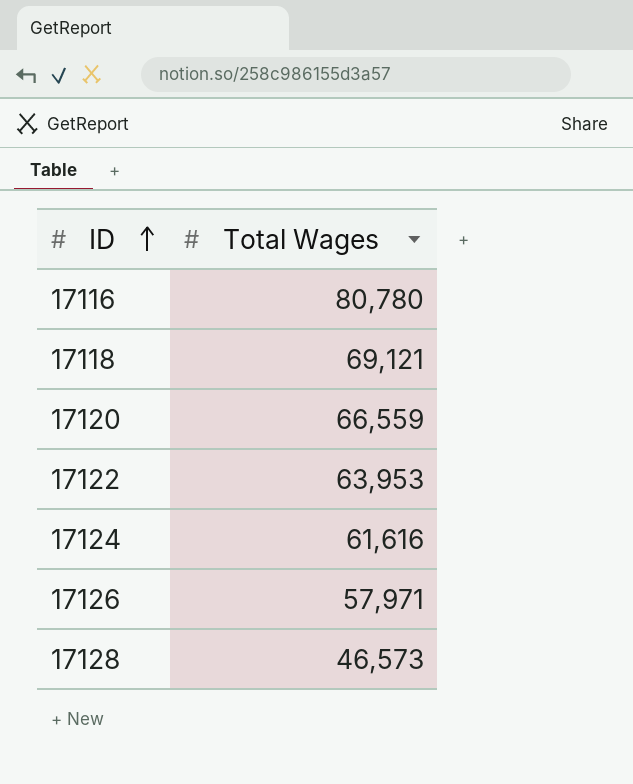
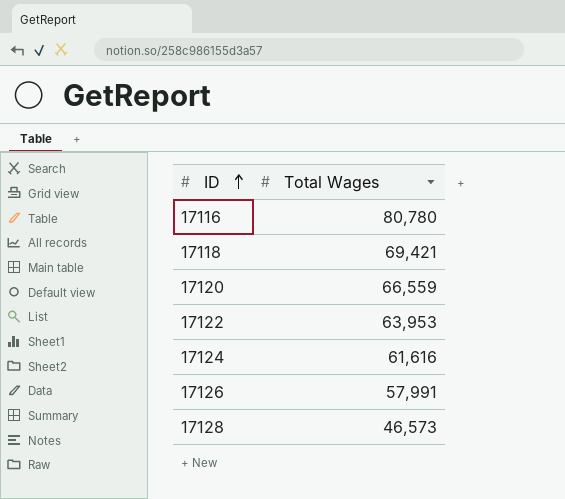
17118 | Total Wages: 69,121 -> 69,421
17126 | Total Wages: 57,971 -> 57,991

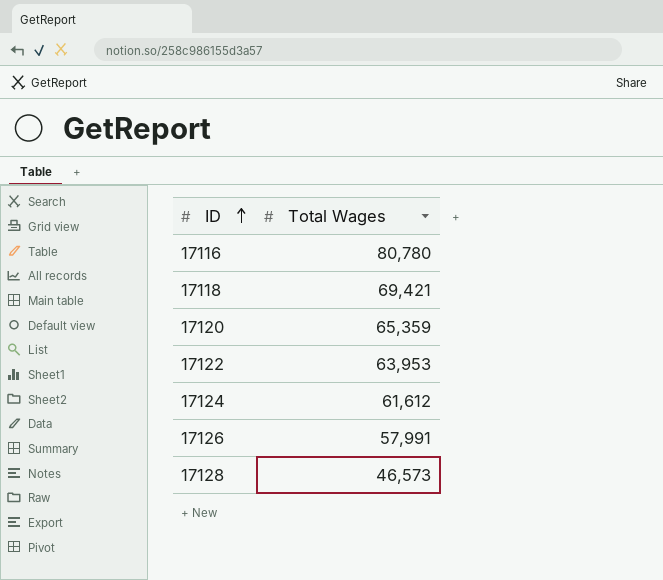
17120 | Total Wages: 66,559 -> 65,359
17124 | Total Wages: 61,616 -> 61,612

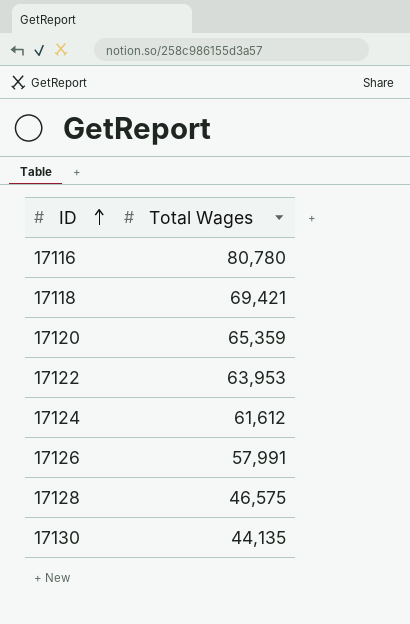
17128 | Total Wages: 46,573 -> 46,575
row 17130: none -> 44,135

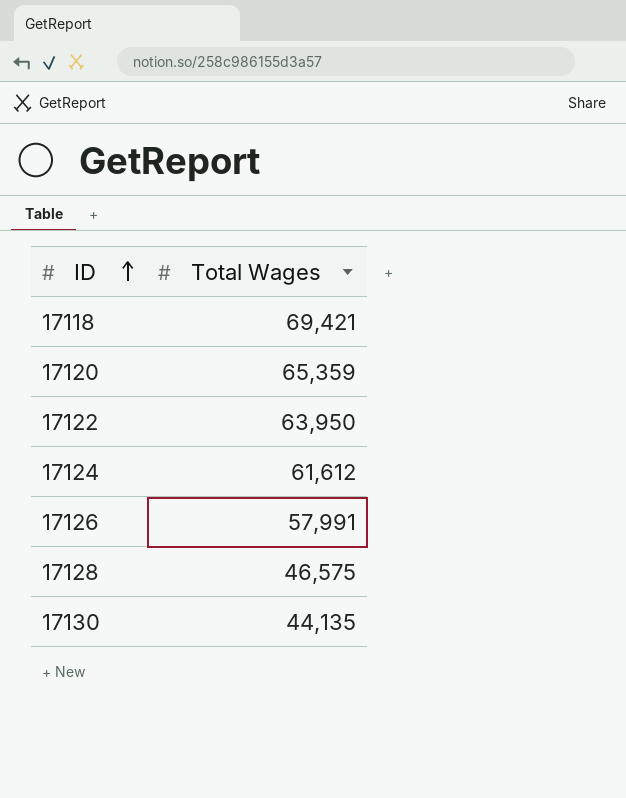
row 17116: 80,780 -> none
17122 | Total Wages: 63,953 -> 63,950

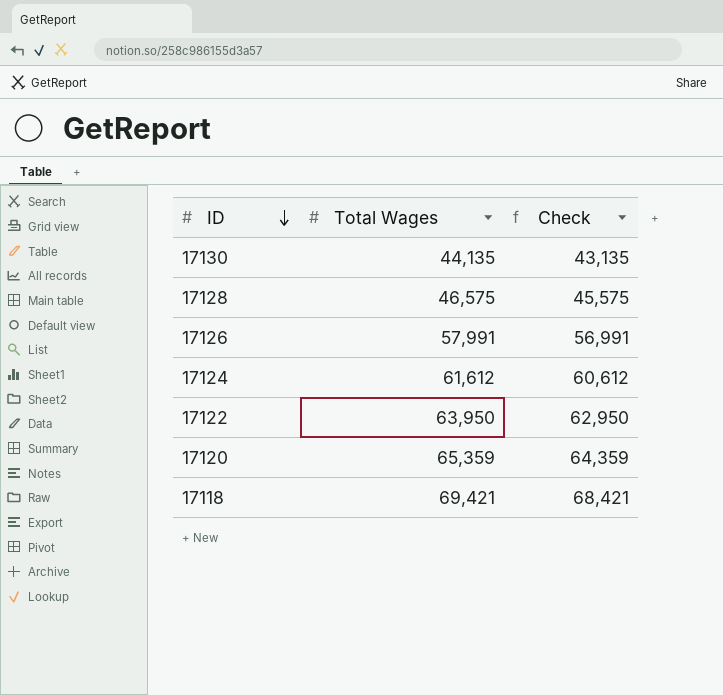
row order: ID ascending -> ID descending
column Check | formula: none -> [Total Wages] - 1000

